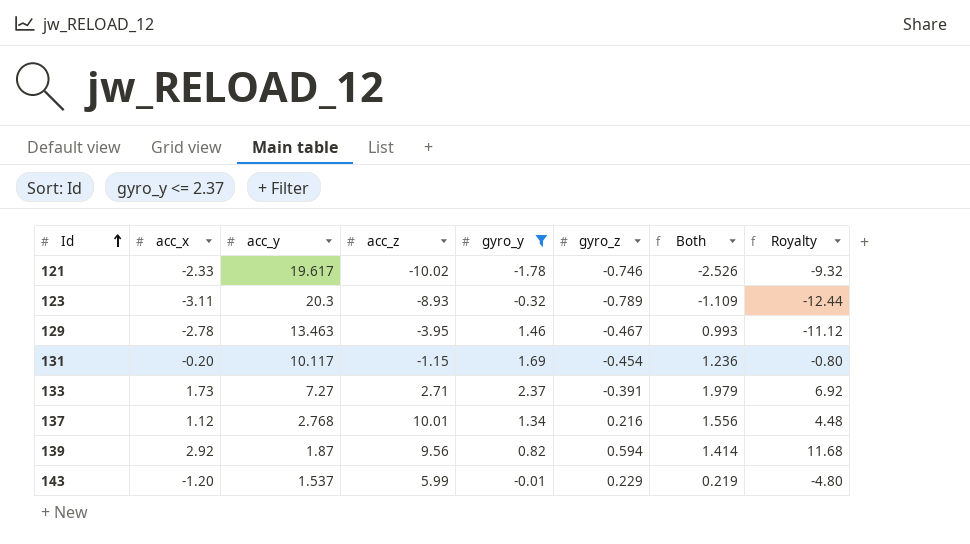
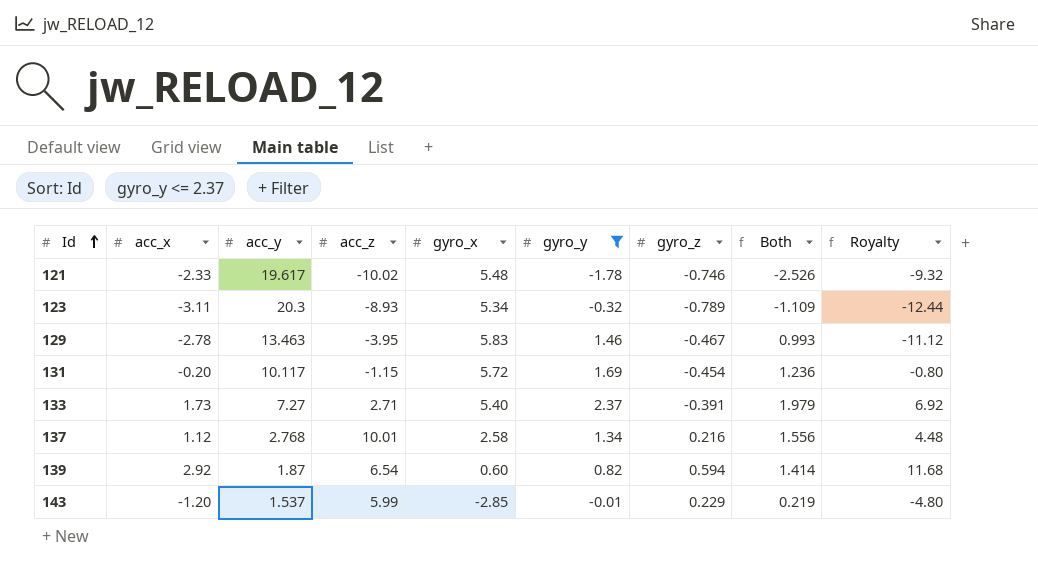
column gyro_x | position: none -> 5
139 | acc_z: 9.56 -> 6.54

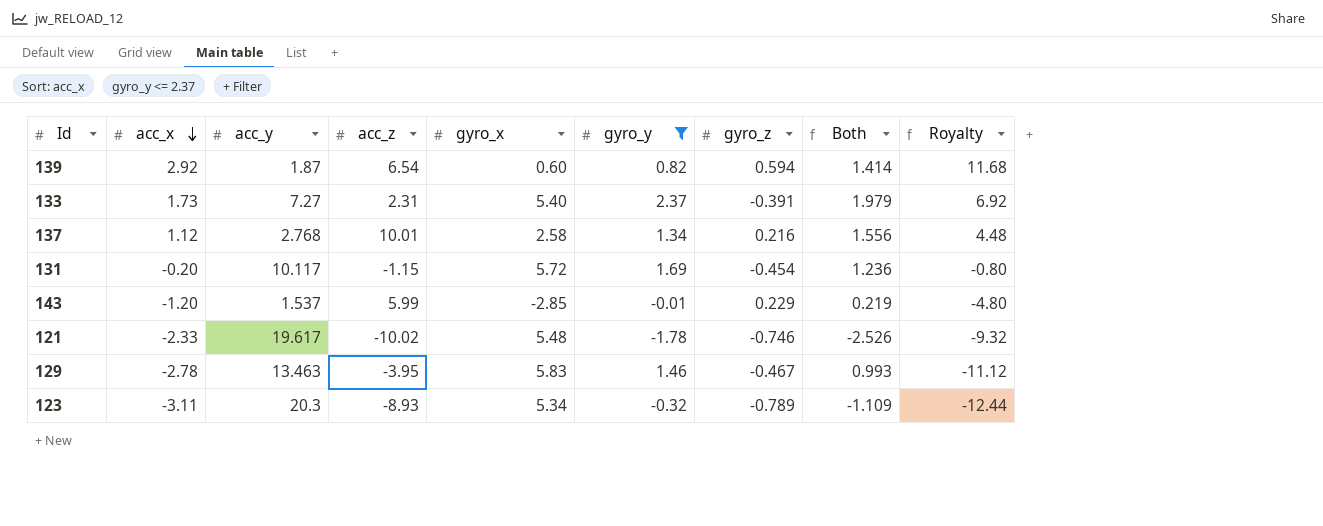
row order: Id ascending -> acc_x descending
133 | acc_z: 2.71 -> 2.31

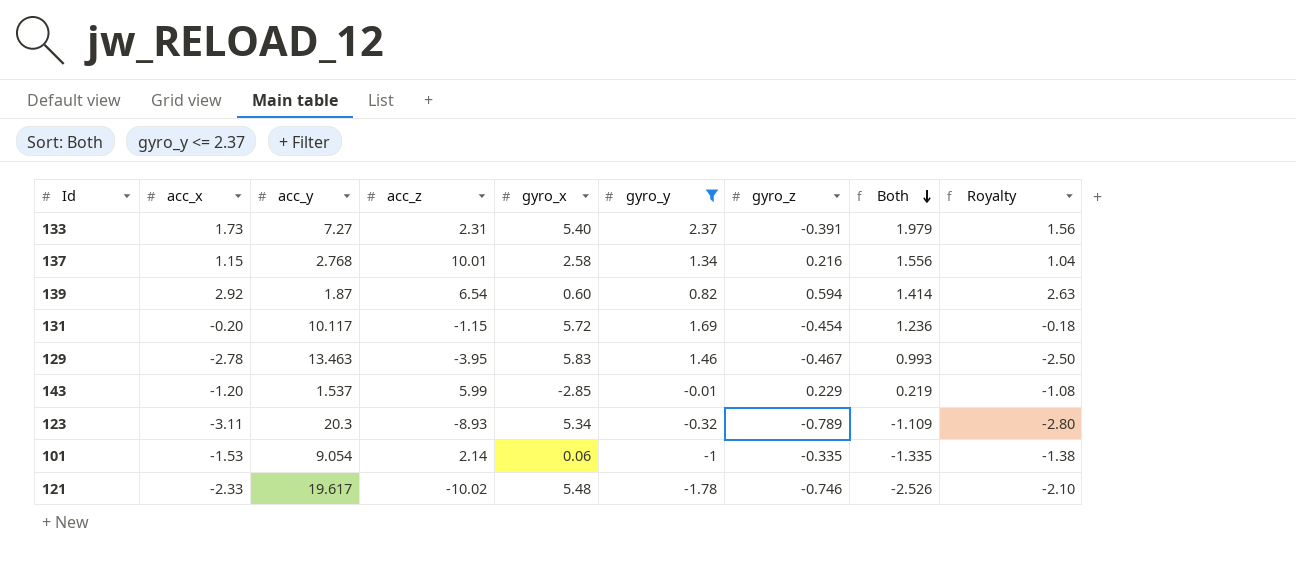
row order: acc_x descending -> Both descending
column Royalty | formula: [acc_x] * 4 -> [acc_x] * 0.9
137 | acc_x: 1.12 -> 1.15
row 101: none -> -1.53 | 9.054 | 2.14 | 0.06 | -1 | -0.335 | -1.335 | -1.38

